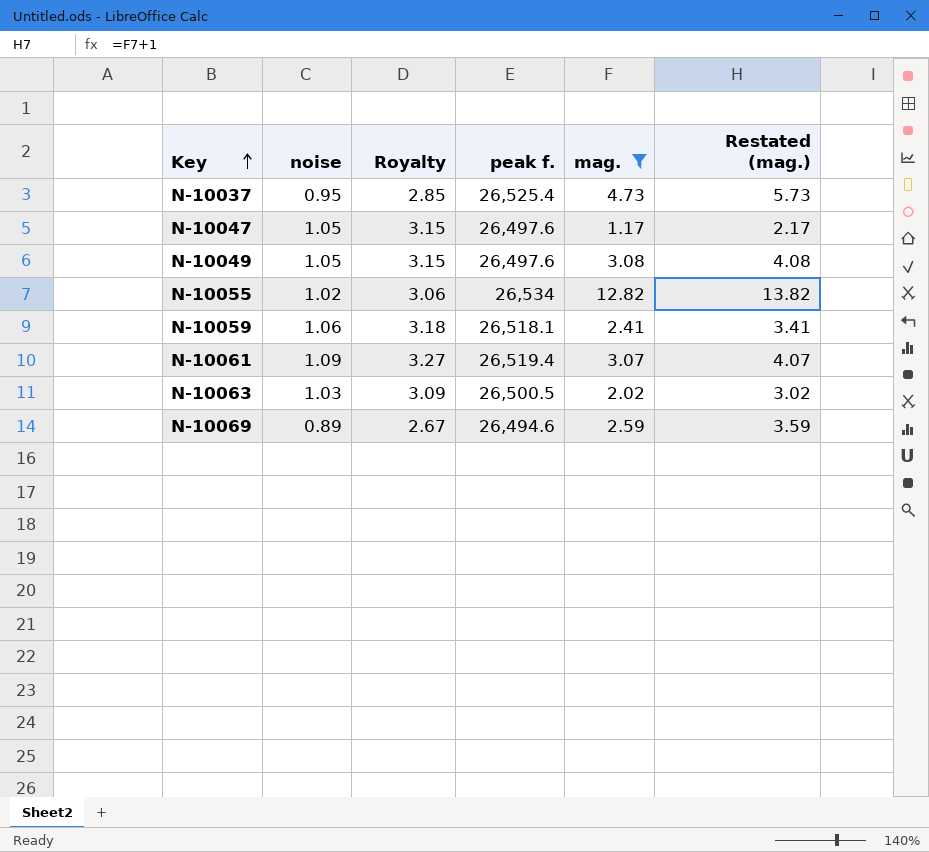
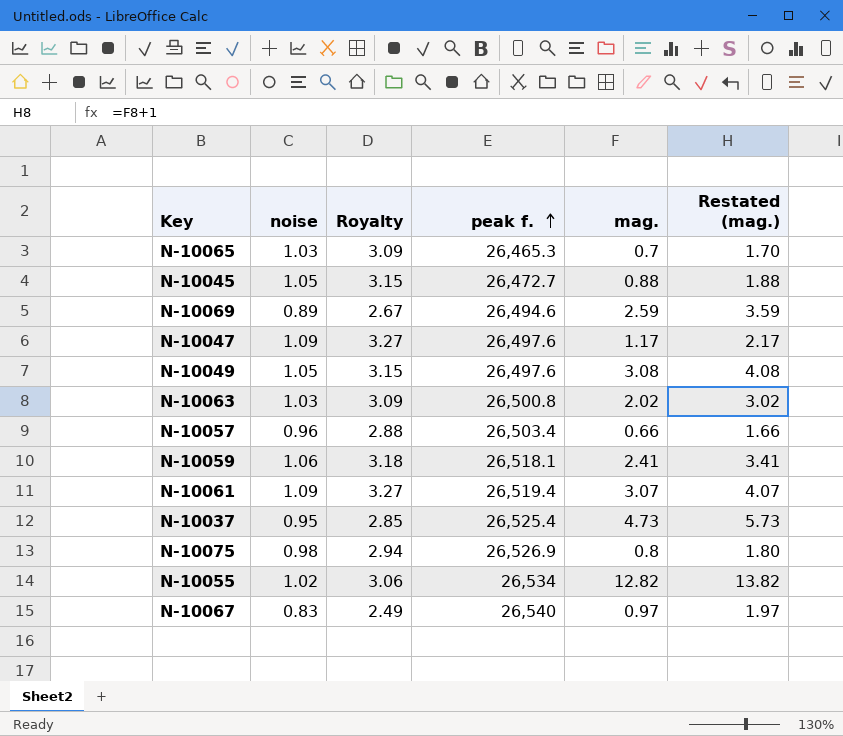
filter: mag. >= 1.17 -> none
row order: Key ascending -> peak f. ascending
N-10047 | noise: 1.05 -> 1.09
N-10047 | Royalty: 3.15 -> 3.27
N-10063 | peak f.: 26,500.5 -> 26,500.8

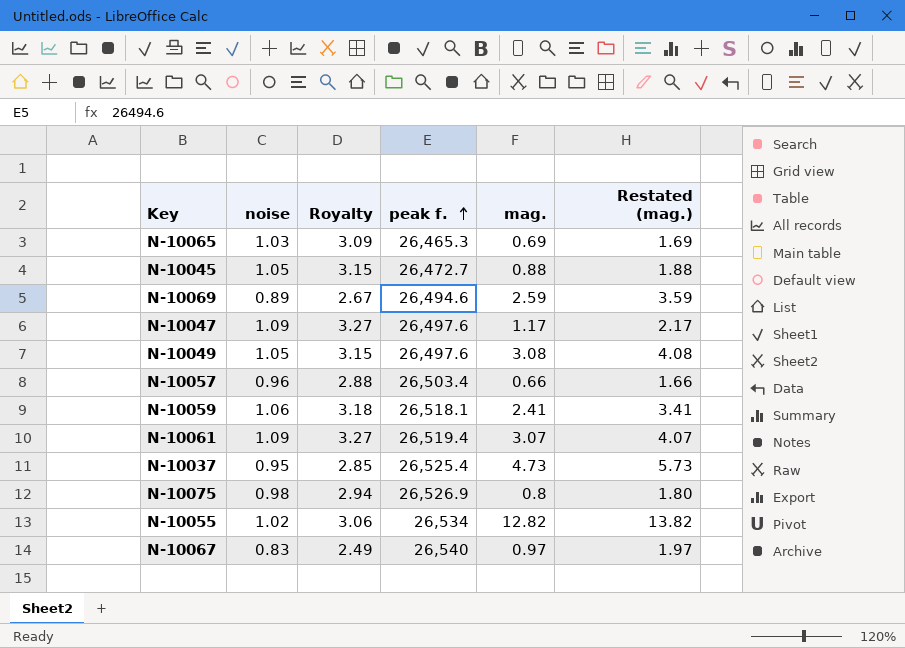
row N-10063: 1.03 | 3.09 | 26,500.8 | 2.02 | 3.02 -> none
N-10065 | mag.: 0.7 -> 0.69
N-10065 | Restated (mag.): 1.70 -> 1.69

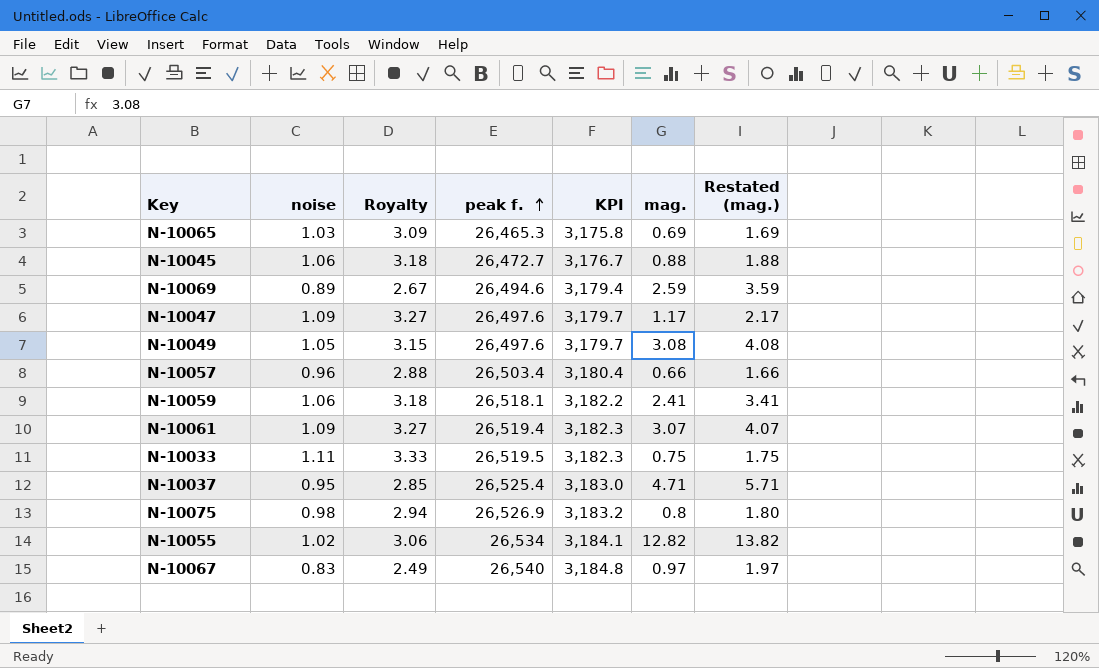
column KPI | formula: none -> [peak f.] * 0.12
N-10045 | noise: 1.05 -> 1.06
N-10045 | Royalty: 3.15 -> 3.18
row N-10033: none -> 1.11 | 3.33 | 26,519.5 | 3,182.3 | 0.75 | 1.75
N-10037 | mag.: 4.73 -> 4.71
N-10037 | Restated (mag.): 5.73 -> 5.71

